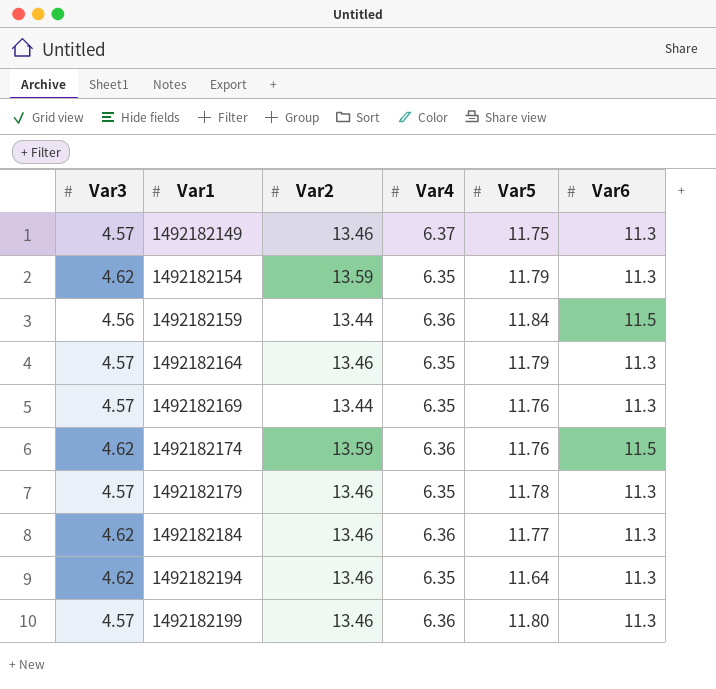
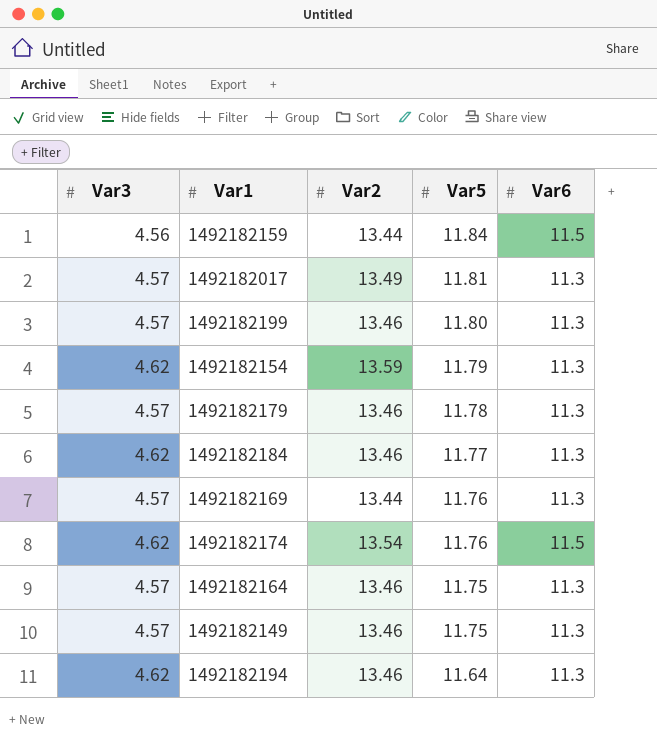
row order: Var1 ascending -> Var5 descending
column Var4 | position: 4 -> none
row 1492182017: none -> 4.57 | 13.49 | 11.81 | 11.3
1492182174 | Var2: 13.59 -> 13.54
1492182164 | Var5: 11.79 -> 11.75

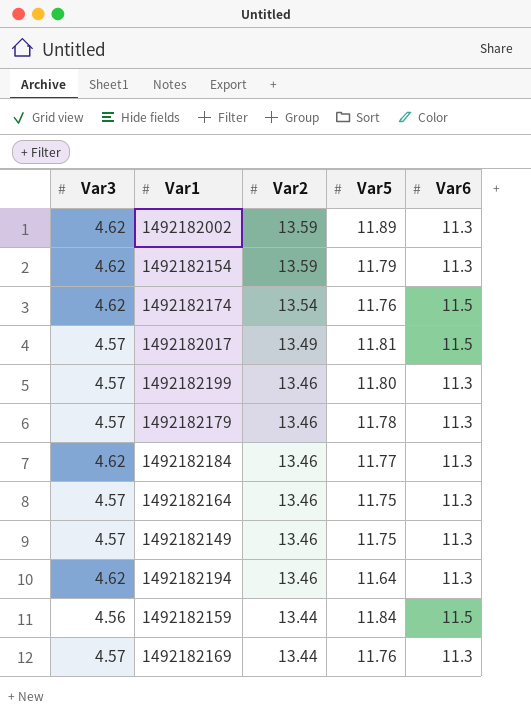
row order: Var5 descending -> Var2 descending
row 1492182002: none -> 4.62 | 13.59 | 11.89 | 11.3
1492182017 | Var6: 11.3 -> 11.5

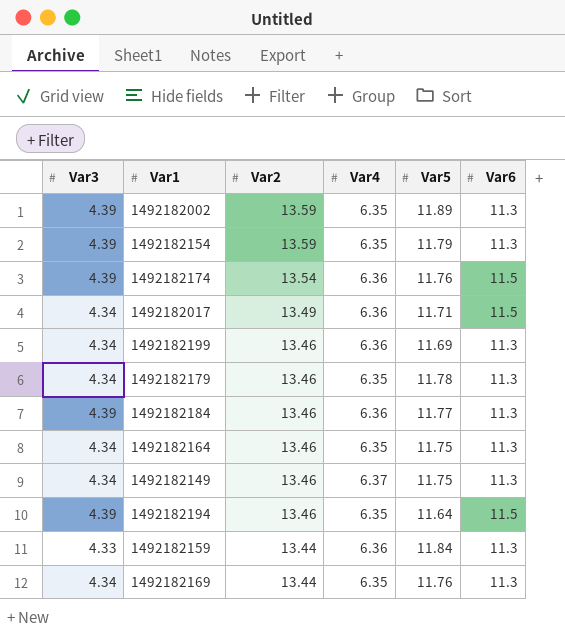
column Var4 | position: none -> 4
1492182002 | Var3: 4.62 -> 4.39
1492182154 | Var3: 4.62 -> 4.39
1492182174 | Var3: 4.62 -> 4.39
1492182017 | Var3: 4.57 -> 4.34
1492182017 | Var5: 11.81 -> 11.71
1492182199 | Var3: 4.57 -> 4.34
1492182199 | Var5: 11.80 -> 11.69
1492182179 | Var3: 4.57 -> 4.34
1492182184 | Var3: 4.62 -> 4.39
1492182164 | Var3: 4.57 -> 4.34
1492182149 | Var3: 4.57 -> 4.34
1492182194 | Var3: 4.62 -> 4.39
1492182194 | Var6: 11.3 -> 11.5
1492182159 | Var3: 4.56 -> 4.33
1492182159 | Var6: 11.5 -> 11.3
1492182169 | Var3: 4.57 -> 4.34

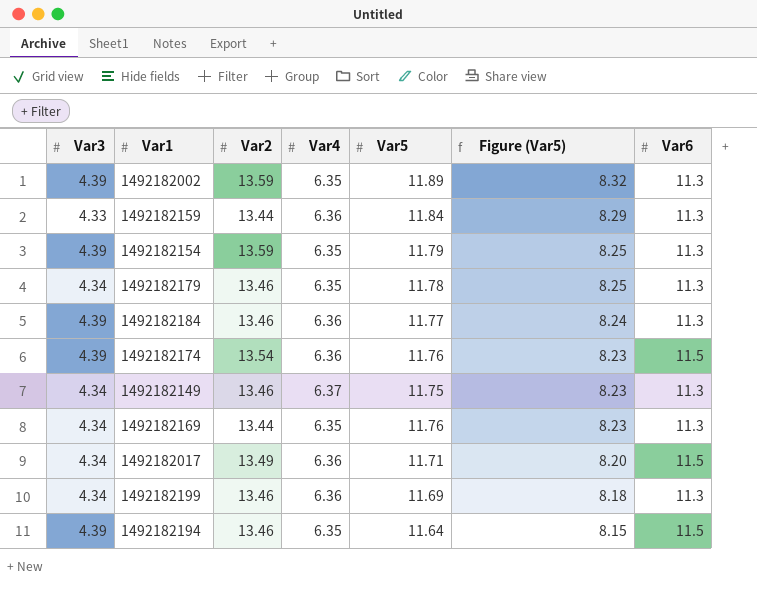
row order: Var2 descending -> Figure (Var5) descending
column Figure (Var5) | formula: none -> [Var5] * 0.7
row 1492182164: 4.34 | 13.46 | 6.35 | 11.75 | 11.3 -> none

